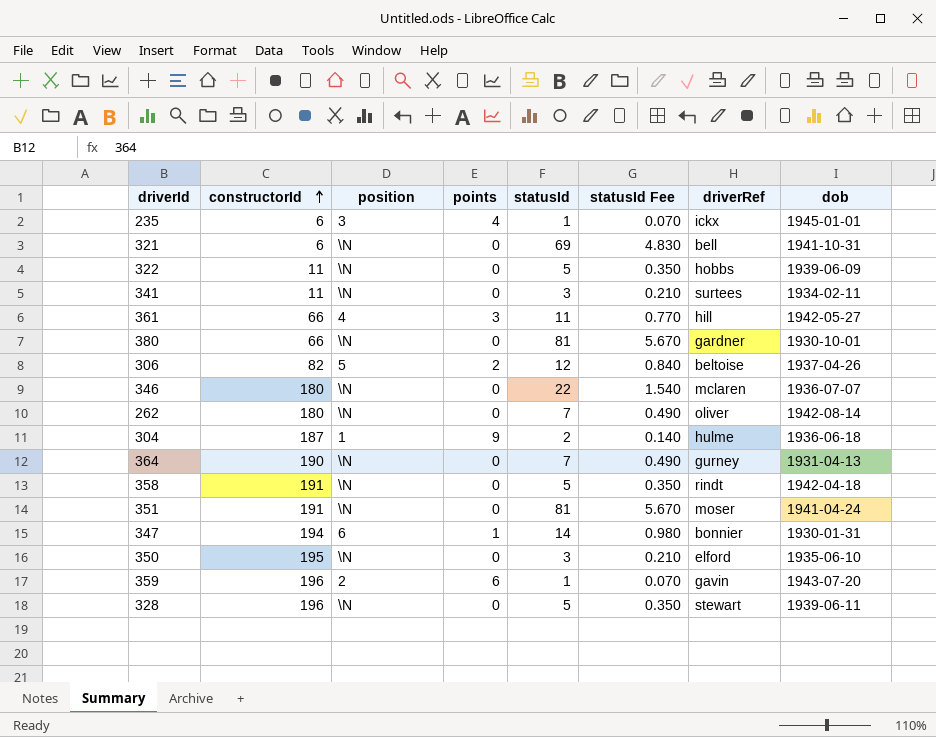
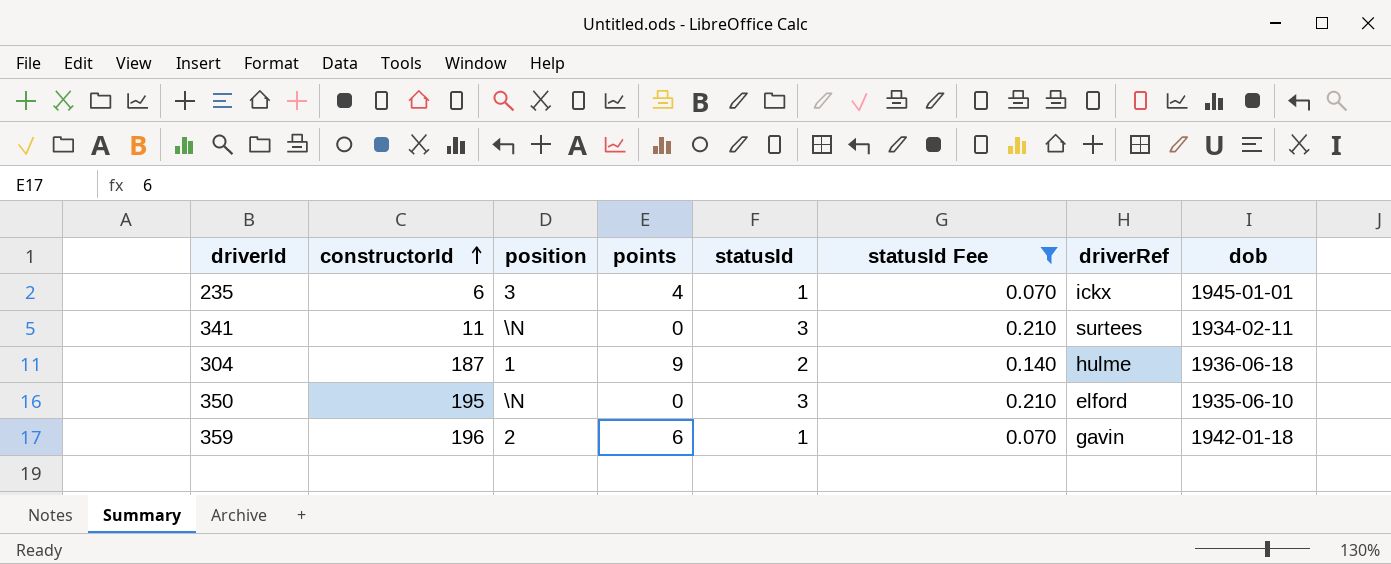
filter: none -> statusId Fee <= 0.210
359 | dob: 1943-07-20 -> 1942-01-18

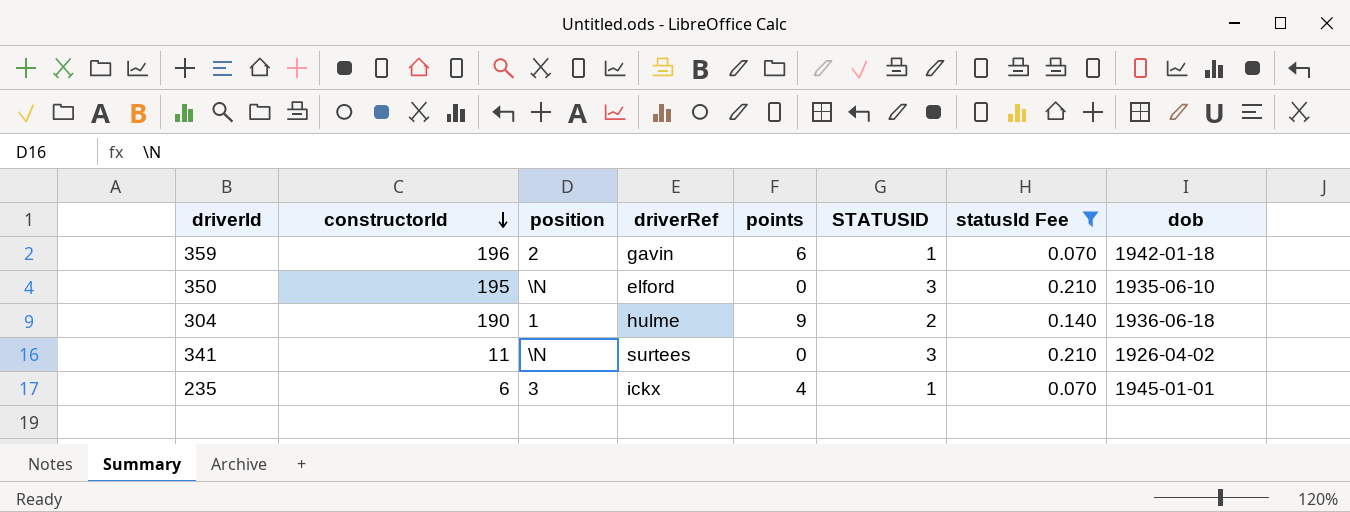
row order: constructorId ascending -> constructorId descending
column driverRef | position: 7 -> 4
column name: statusId -> STATUSID
304 | constructorId: 187 -> 190
341 | dob: 1934-02-11 -> 1926-04-02

